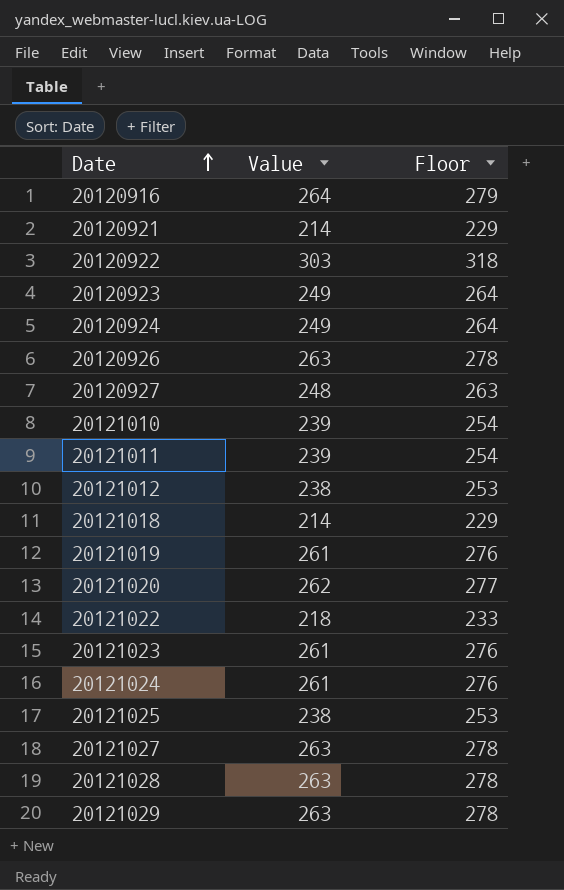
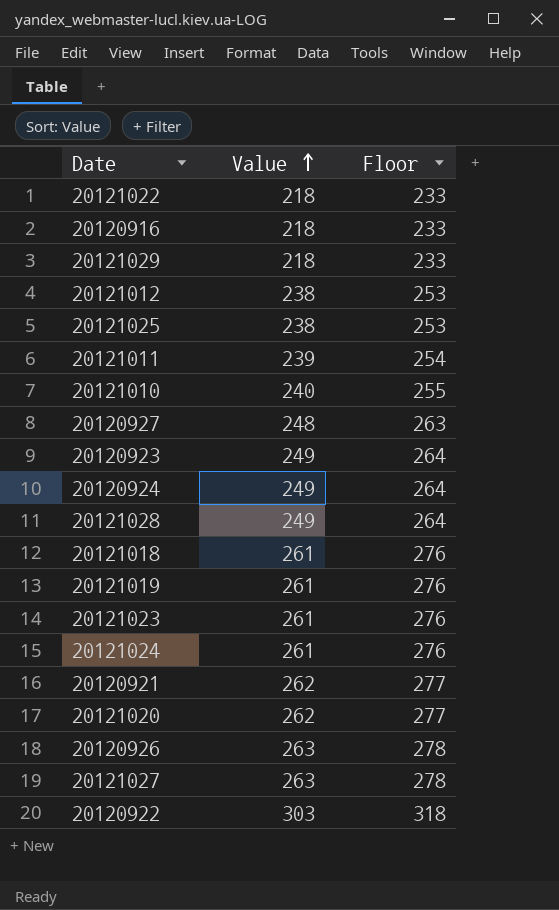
row order: Date ascending -> Value ascending
20120916 | Value: 264 -> 218
20120916 | Floor: 279 -> 233
20121029 | Value: 263 -> 218
20121029 | Floor: 278 -> 233
20121010 | Value: 239 -> 240
20121010 | Floor: 254 -> 255
20121028 | Value: 263 -> 249
20121028 | Floor: 278 -> 264
20121018 | Value: 214 -> 261
20121018 | Floor: 229 -> 276
20120921 | Value: 214 -> 262
20120921 | Floor: 229 -> 277

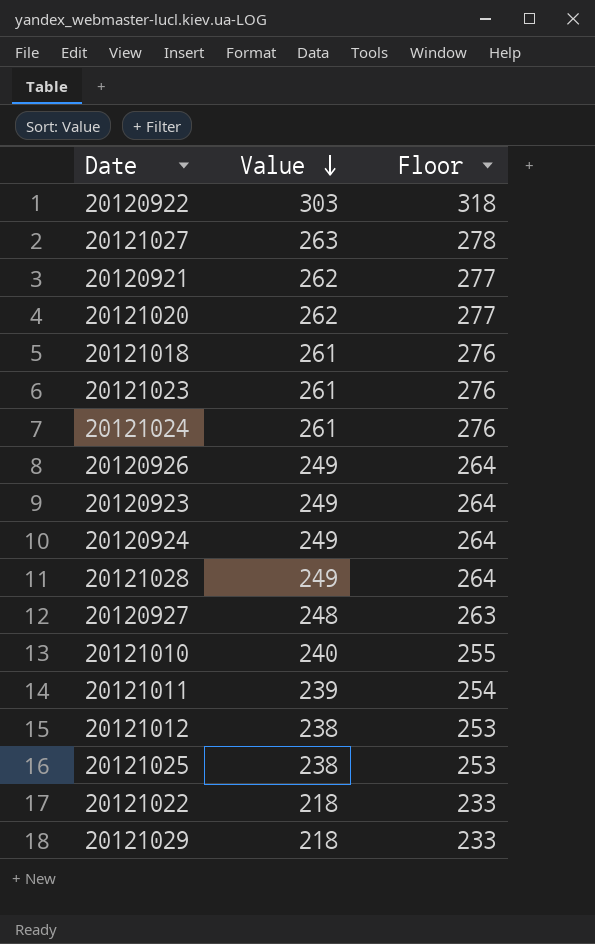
row order: Value ascending -> Value descending
row 20120916: 218 | 233 -> none
row 20121019: 261 | 276 -> none
20120926 | Value: 263 -> 249
20120926 | Floor: 278 -> 264

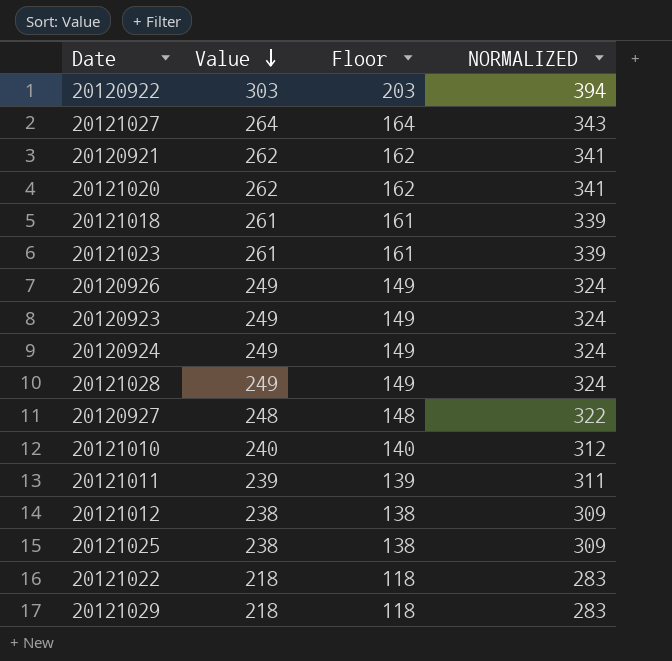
column Floor | formula: [Value] + 15 -> [Value] - 100
column NORMALIZED | formula: none -> [Value] * 1.3
row 20121024: 261 | 276 -> none
20121027 | Value: 263 -> 264

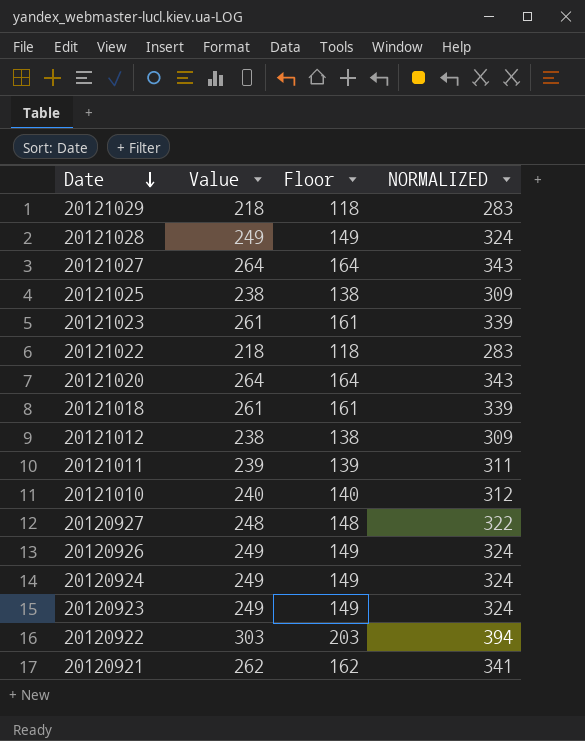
row order: Value descending -> Date descending
20121020 | Value: 262 -> 264
20121020 | Floor: 162 -> 164
20121020 | NORMALIZED: 341 -> 343

